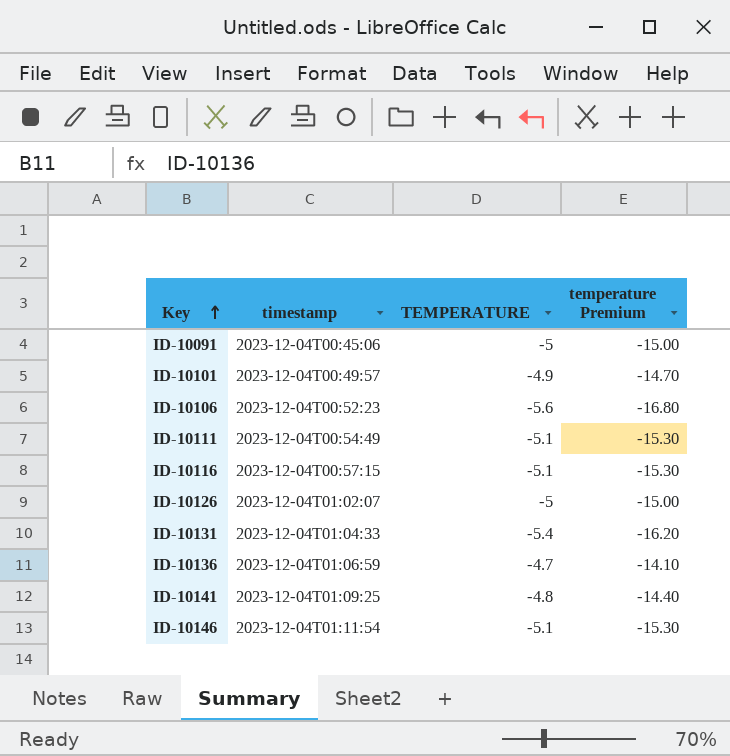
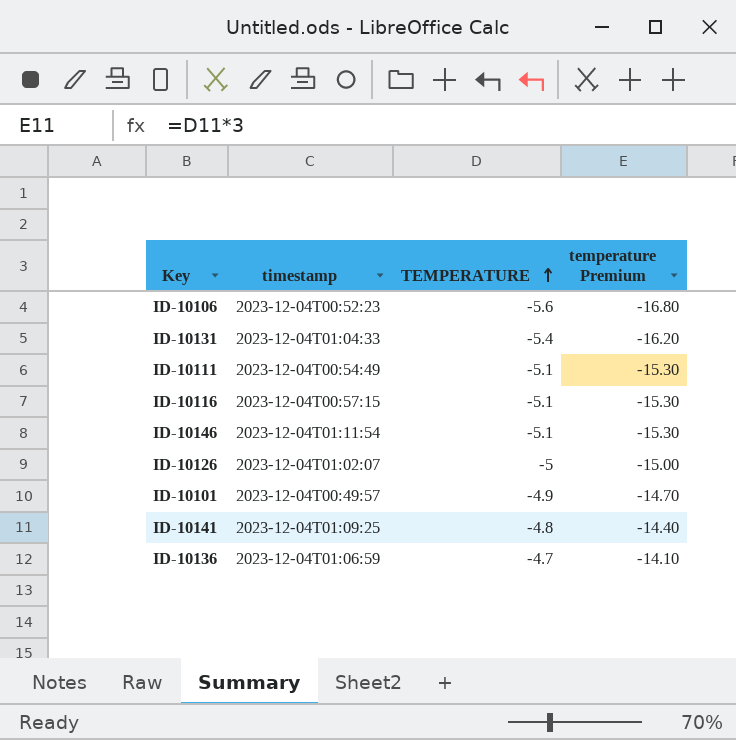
row order: Key ascending -> TEMPERATURE ascending
row ID-10091: 2023-12-04T00:45:06 | -5 | -15.00 -> none

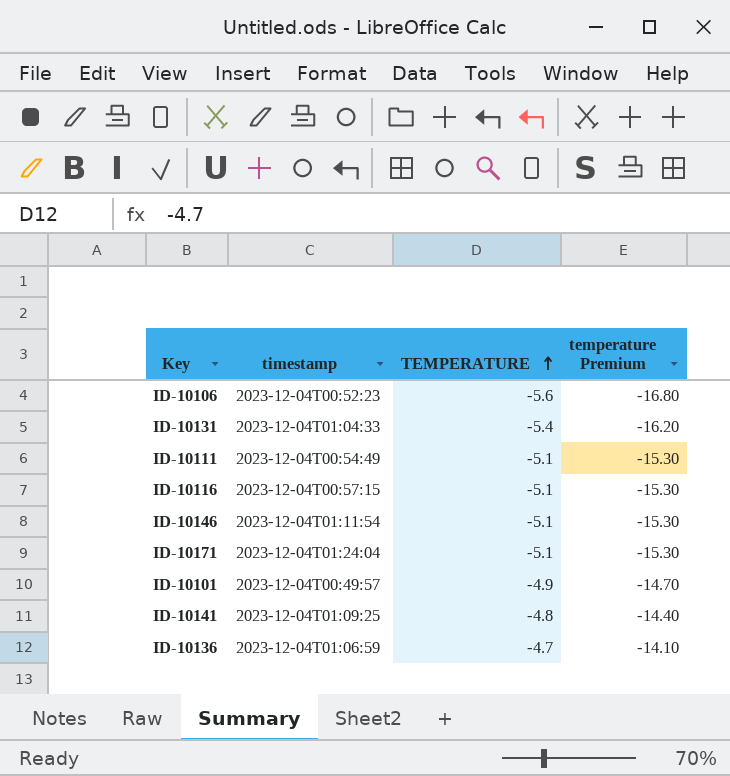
row ID-10126: 2023-12-04T01:02:07 | -5 | -15.00 -> none
row ID-10171: none -> 2023-12-04T01:24:04 | -5.1 | -15.30

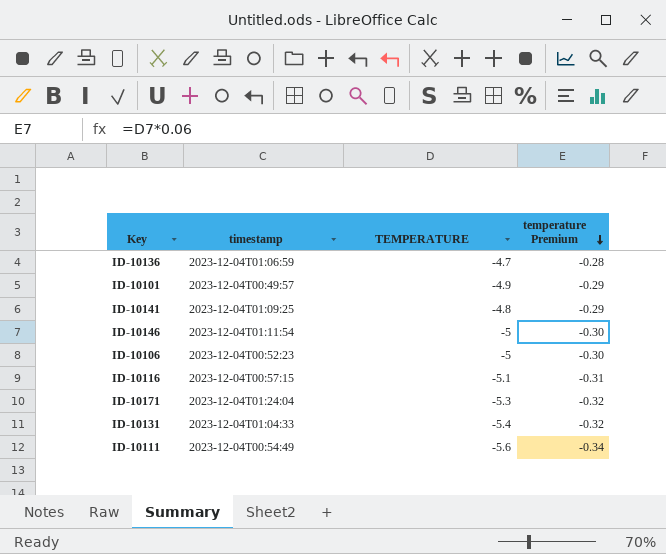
row order: TEMPERATURE ascending -> temperature Premium descending
column temperature Premium | formula: [TEMPERATURE] * 3 -> [TEMPERATURE] * 0.06
ID-10146 | TEMPERATURE: -5.1 -> -5
ID-10106 | TEMPERATURE: -5.6 -> -5
ID-10171 | TEMPERATURE: -5.1 -> -5.3
ID-10111 | TEMPERATURE: -5.1 -> -5.6

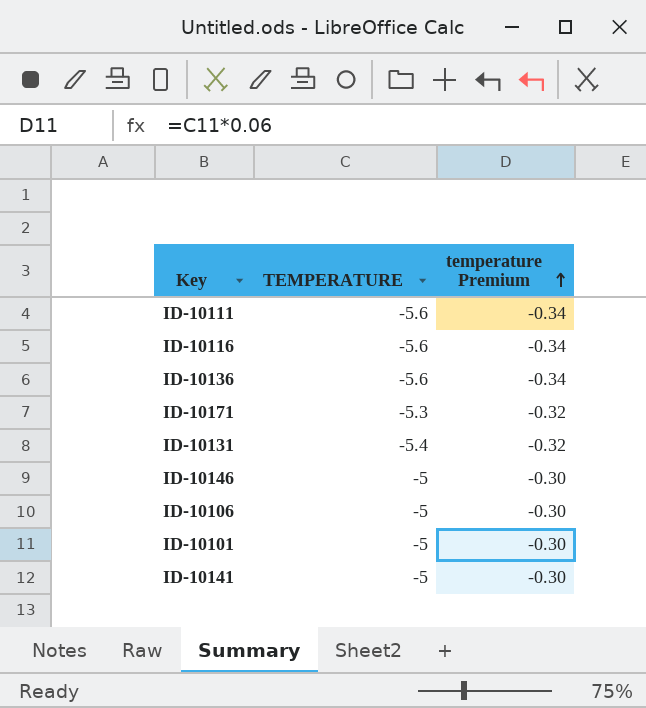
row order: temperature Premium descending -> temperature Premium ascending
column timestamp | position: 2 -> none
ID-10116 | TEMPERATURE: -5.1 -> -5.6
ID-10116 | temperature Premium: -0.31 -> -0.34
ID-10136 | TEMPERATURE: -4.7 -> -5.6
ID-10136 | temperature Premium: -0.28 -> -0.34
ID-10101 | TEMPERATURE: -4.9 -> -5
ID-10101 | temperature Premium: -0.29 -> -0.30
ID-10141 | TEMPERATURE: -4.8 -> -5
ID-10141 | temperature Premium: -0.29 -> -0.30

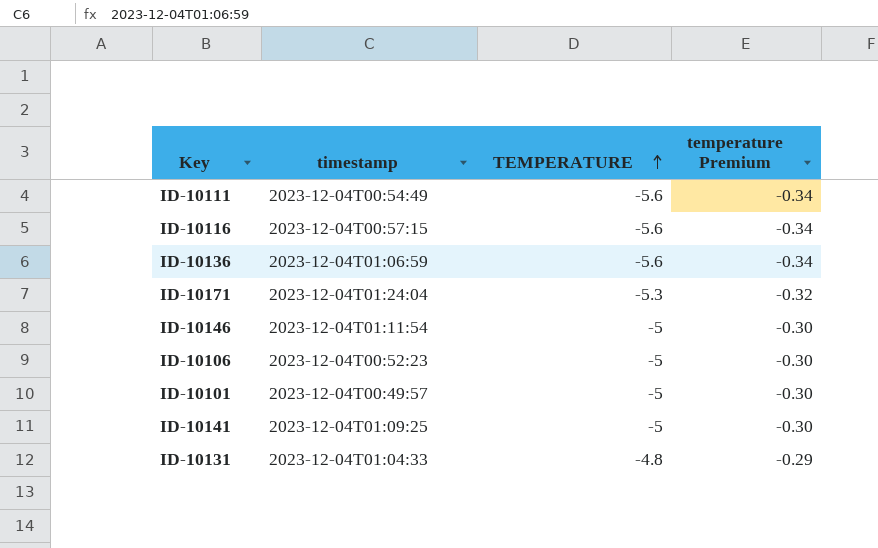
row order: temperature Premium ascending -> TEMPERATURE ascending
column timestamp | position: none -> 2
ID-10131 | TEMPERATURE: -5.4 -> -4.8
ID-10131 | temperature Premium: -0.32 -> -0.29

